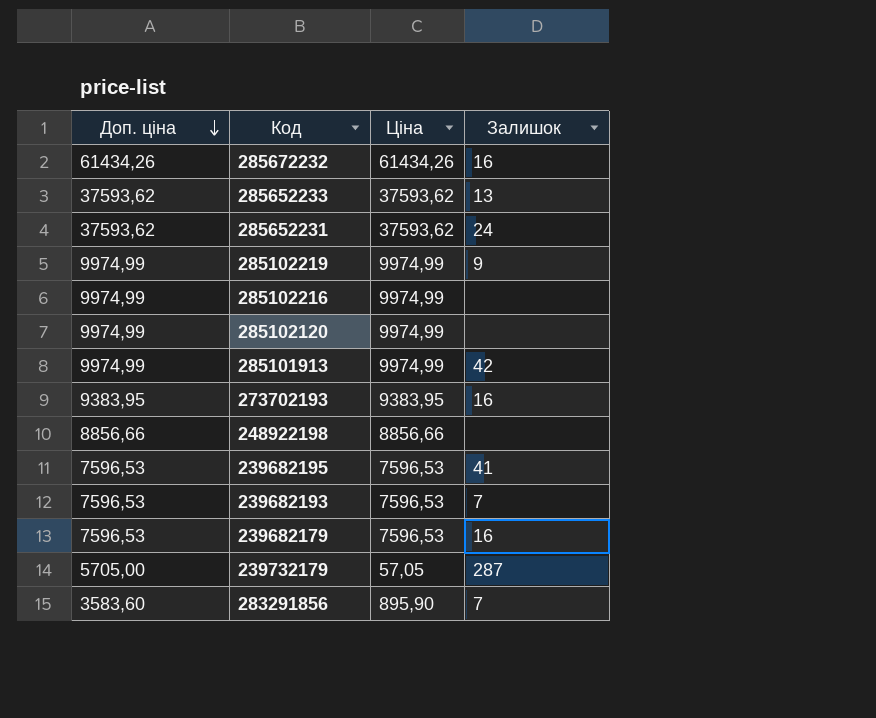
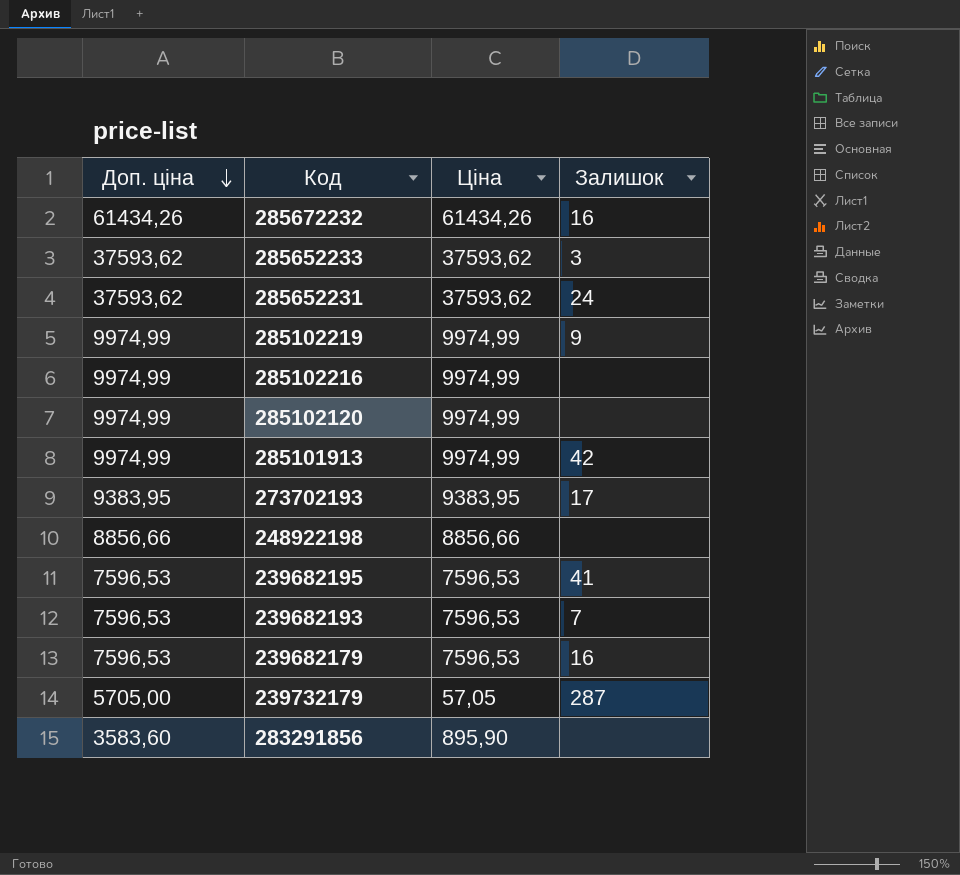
285652233 | Залишок: 13 -> 3
273702193 | Залишок: 16 -> 17
283291856 | Залишок: 7 -> none

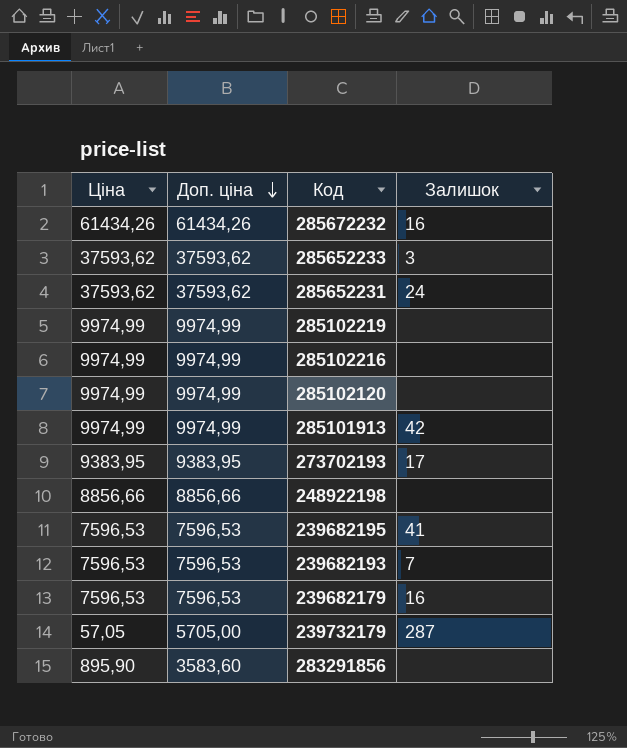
column Ціна | position: 3 -> 1
285102219 | Залишок: 9 -> none

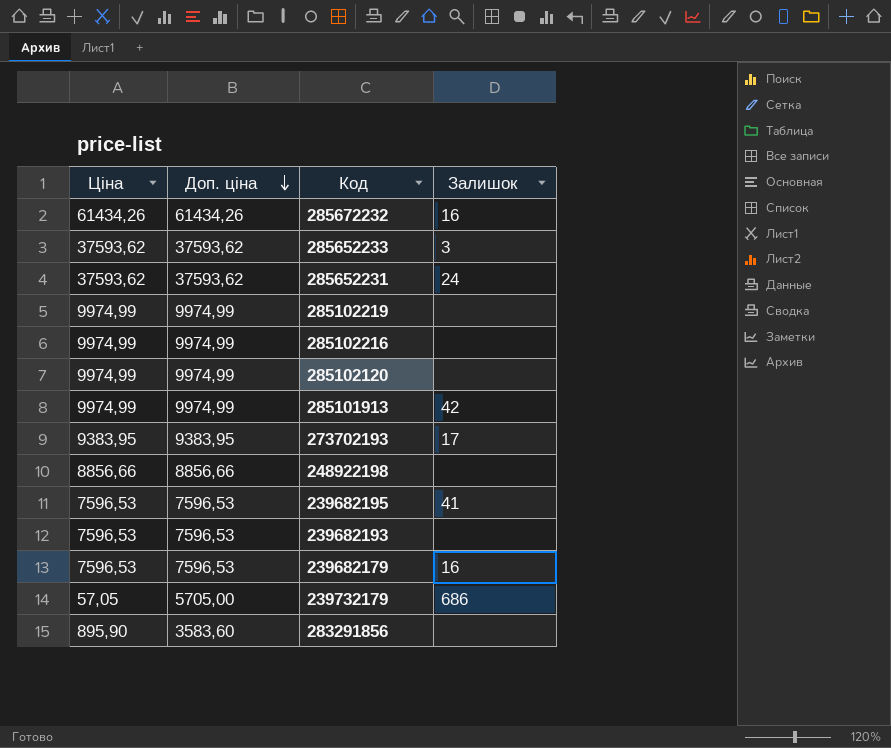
239682193 | Залишок: 7 -> none
239732179 | Залишок: 287 -> 686

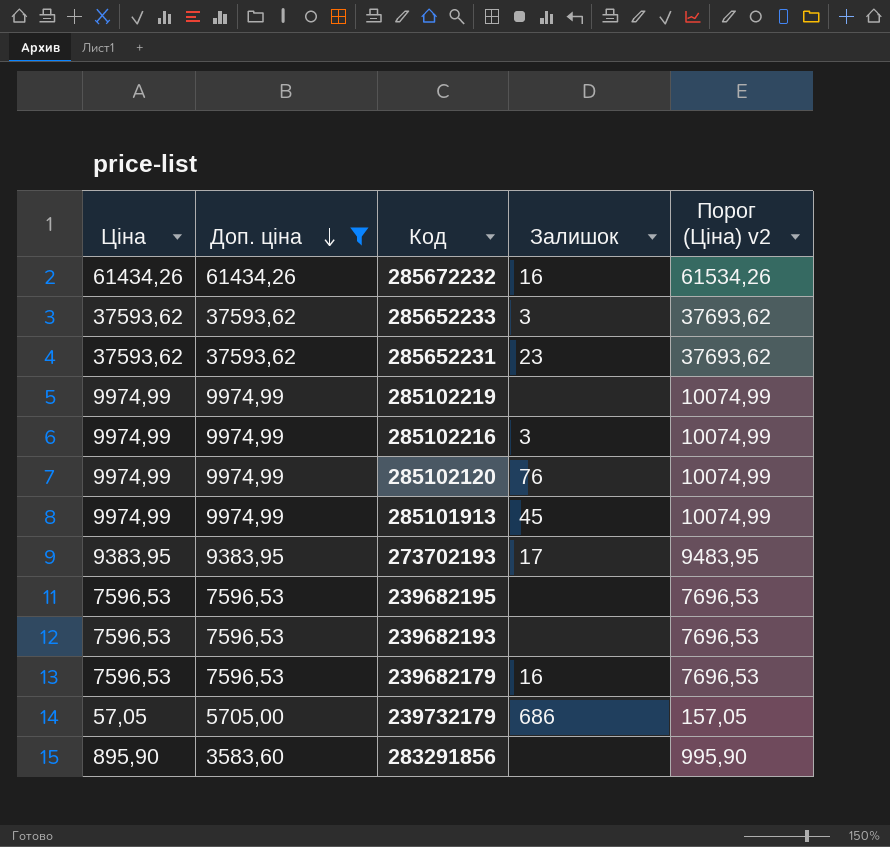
filter: none -> Доп. ціна != 8856,66
column Порог (Ціна) v2 | formula: none -> [Ціна] + 100
285652231 | Залишок: 24 -> 23
285102216 | Залишок: none -> 3
285102120 | Залишок: none -> 76
285101913 | Залишок: 42 -> 45
239682195 | Залишок: 41 -> none

